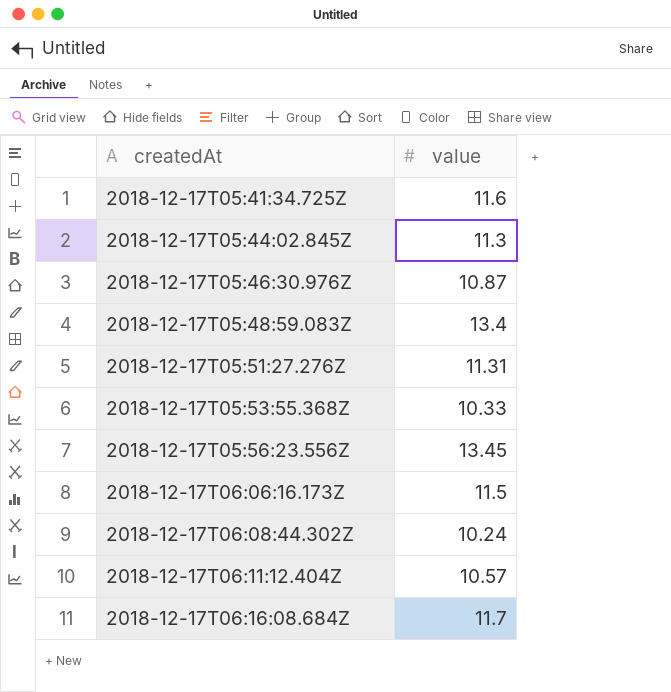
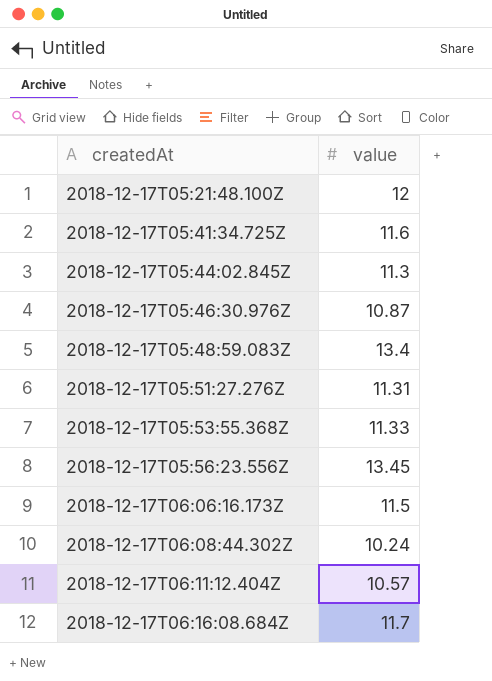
row 2018-12-17T05:21:48.100Z: none -> 12
2018-12-17T05:53:55.368Z | value: 10.33 -> 11.33

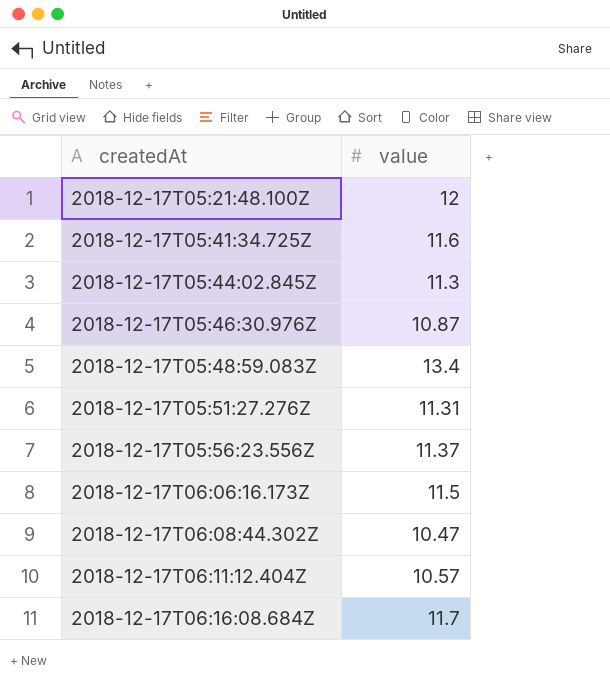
row 2018-12-17T05:53:55.368Z: 11.33 -> none
2018-12-17T05:56:23.556Z | value: 13.45 -> 11.37
2018-12-17T06:08:44.302Z | value: 10.24 -> 10.47

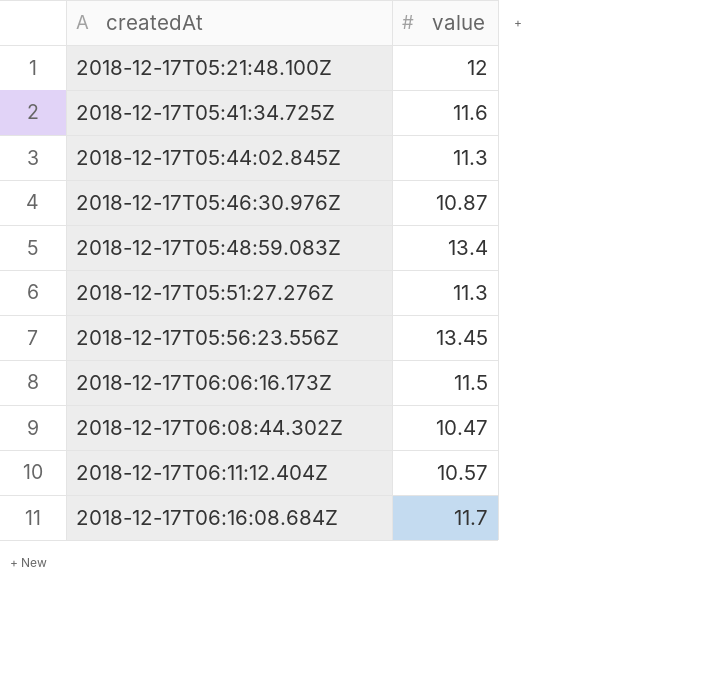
2018-12-17T05:51:27.276Z | value: 11.31 -> 11.3
2018-12-17T05:56:23.556Z | value: 11.37 -> 13.45

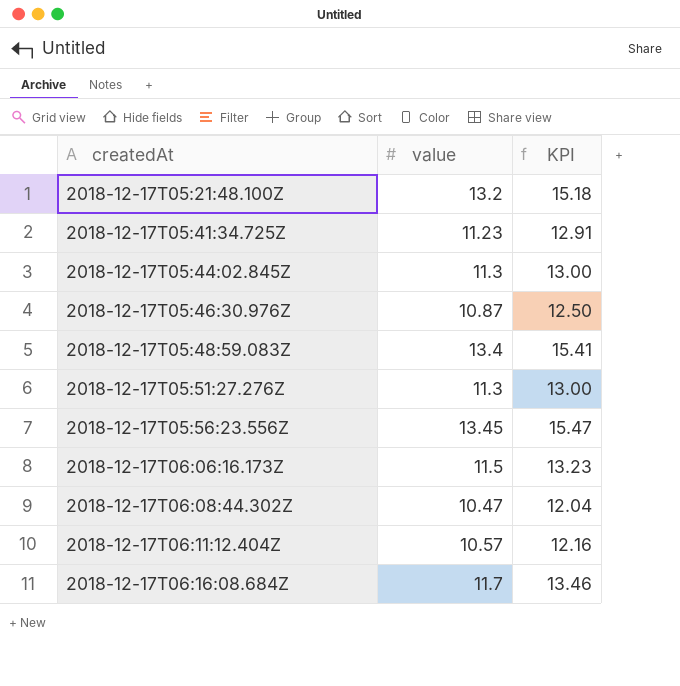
column KPI | formula: none -> [value] * 1.15
2018-12-17T05:21:48.100Z | value: 12 -> 13.2
2018-12-17T05:41:34.725Z | value: 11.6 -> 11.23

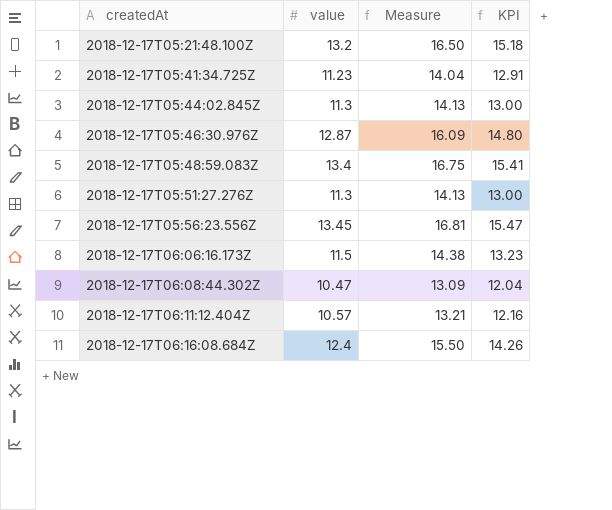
column Measure | formula: none -> [value] * 1.25
2018-12-17T05:46:30.976Z | value: 10.87 -> 12.87
2018-12-17T05:46:30.976Z | KPI: 12.50 -> 14.80
2018-12-17T06:16:08.684Z | value: 11.7 -> 12.4
2018-12-17T06:16:08.684Z | KPI: 13.46 -> 14.26

